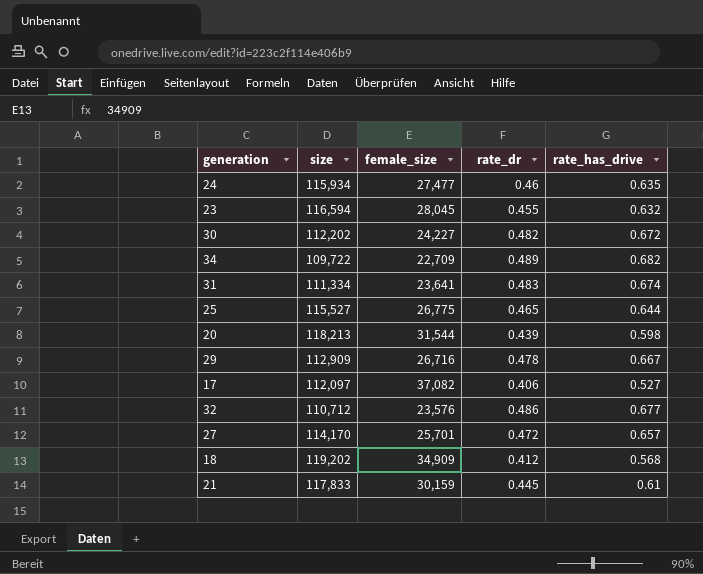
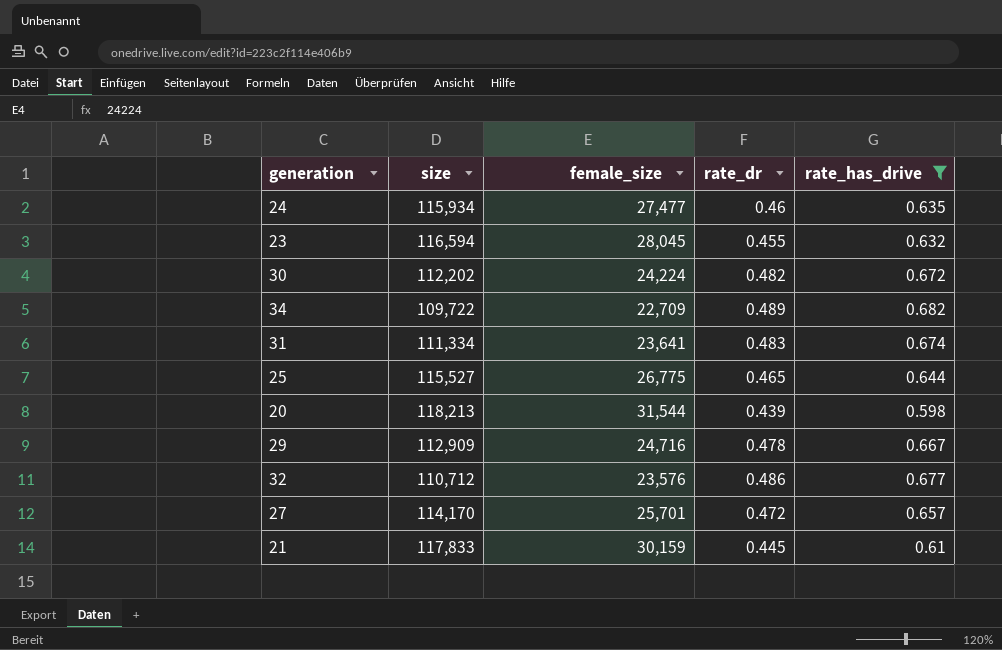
filter: none -> rate_has_drive >= 0.598
30 | female_size: 24,227 -> 24,224
29 | female_size: 26,716 -> 24,716

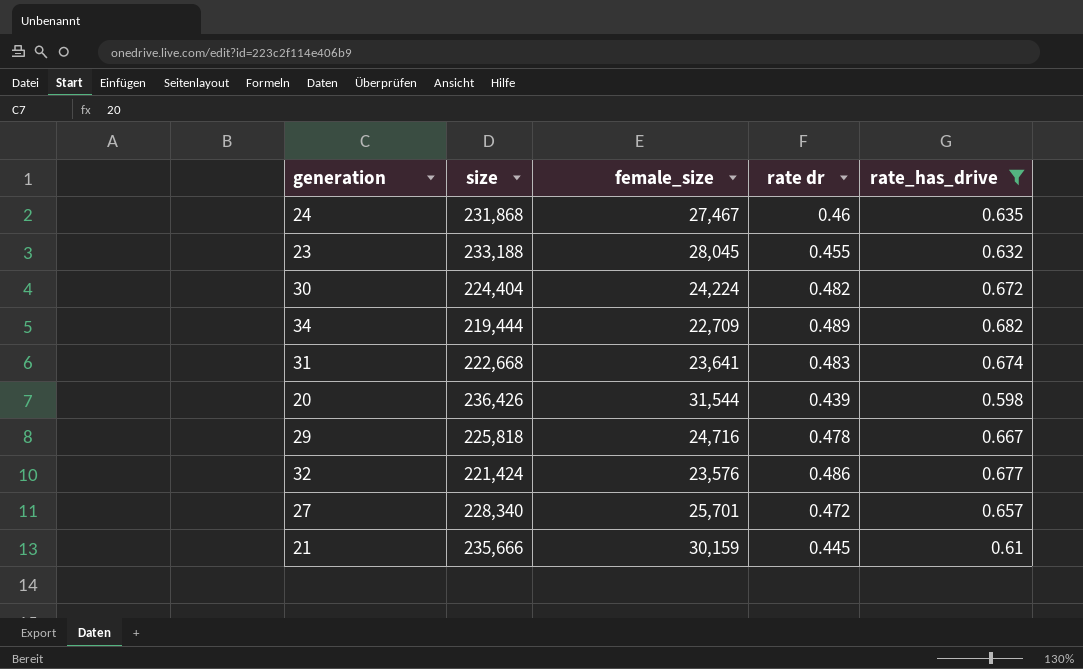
column name: rate_dr -> rate dr
row 25: 115,527 | 26,775 | 0.465 | 0.644 -> none
24 | size: 115,934 -> 231,868
24 | female_size: 27,477 -> 27,467
23 | size: 116,594 -> 233,188
30 | size: 112,202 -> 224,404
34 | size: 109,722 -> 219,444
31 | size: 111,334 -> 222,668
20 | size: 118,213 -> 236,426
29 | size: 112,909 -> 225,818
32 | size: 110,712 -> 221,424
27 | size: 114,170 -> 228,340
21 | size: 117,833 -> 235,666

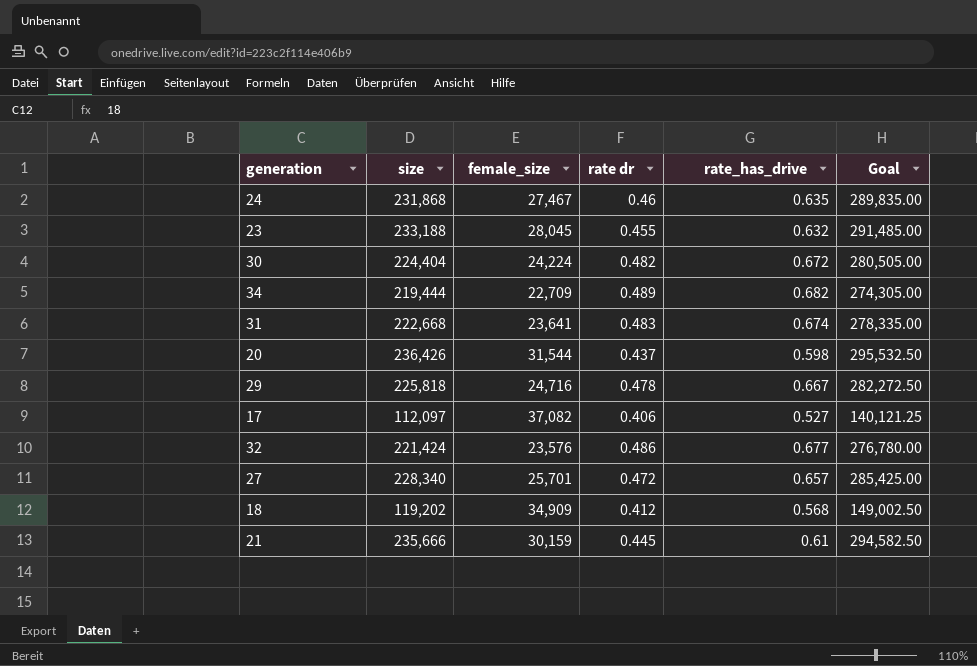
filter: rate_has_drive >= 0.598 -> none
column Goal | formula: none -> [size] * 1.25
20 | rate dr: 0.439 -> 0.437

